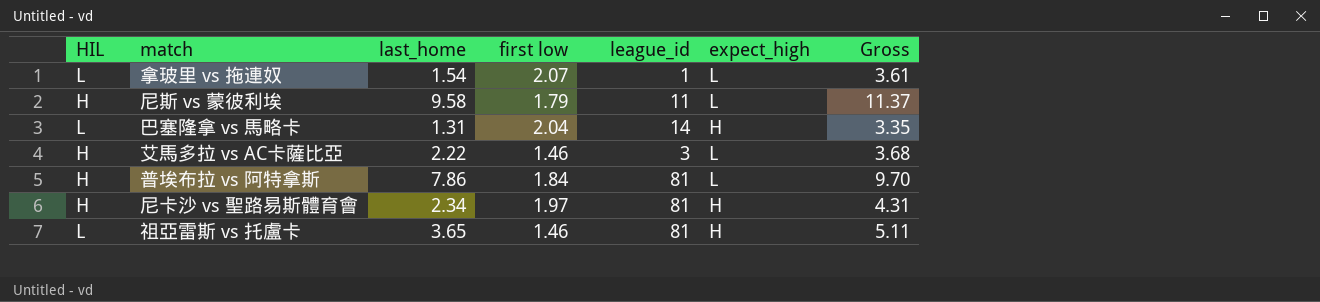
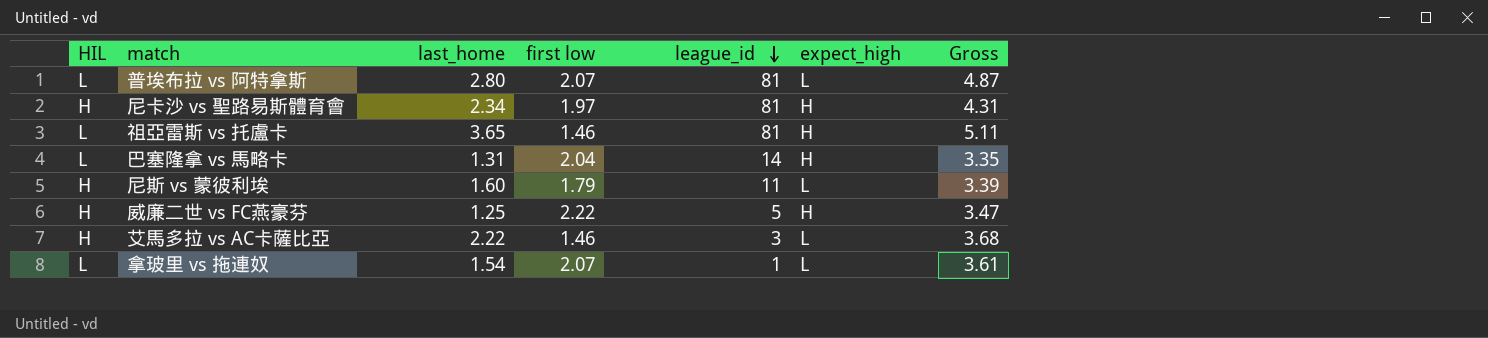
row order: none -> league_id descending
普埃布拉 vs 阿特拿斯 | HIL: H -> L
普埃布拉 vs 阿特拿斯 | last_home: 7.86 -> 2.80
普埃布拉 vs 阿特拿斯 | first low: 1.84 -> 2.07
普埃布拉 vs 阿特拿斯 | Gross: 9.70 -> 4.87
尼斯 vs 蒙彼利埃 | last_home: 9.58 -> 1.60
尼斯 vs 蒙彼利埃 | Gross: 11.37 -> 3.39
row 威廉二世 vs FC燕豪芬: none -> H | 1.25 | 2.22 | 5 | H | 3.47

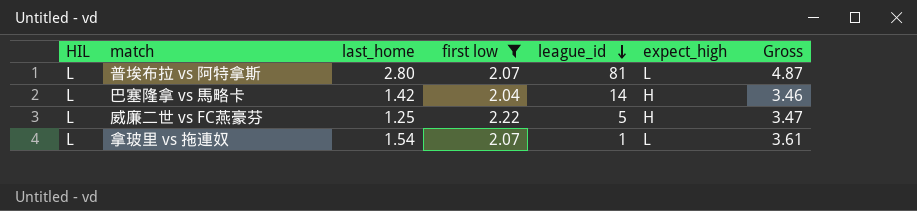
filter: none -> first low >= 2.04
巴塞隆拿 vs 馬略卡 | last_home: 1.31 -> 1.42
巴塞隆拿 vs 馬略卡 | Gross: 3.35 -> 3.46
威廉二世 vs FC燕豪芬 | HIL: H -> L

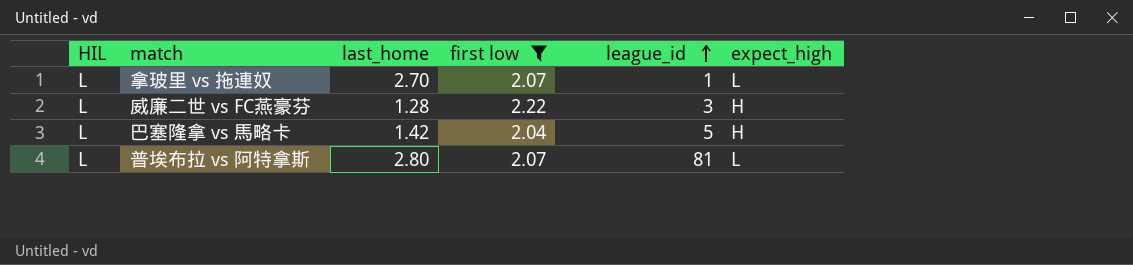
row order: league_id descending -> league_id ascending
column Gross | formula: [last_home] + [first low] -> none
拿玻里 vs 拖連奴 | last_home: 1.54 -> 2.70
威廉二世 vs FC燕豪芬 | last_home: 1.25 -> 1.28
威廉二世 vs FC燕豪芬 | league_id: 5 -> 3
巴塞隆拿 vs 馬略卡 | league_id: 14 -> 5

